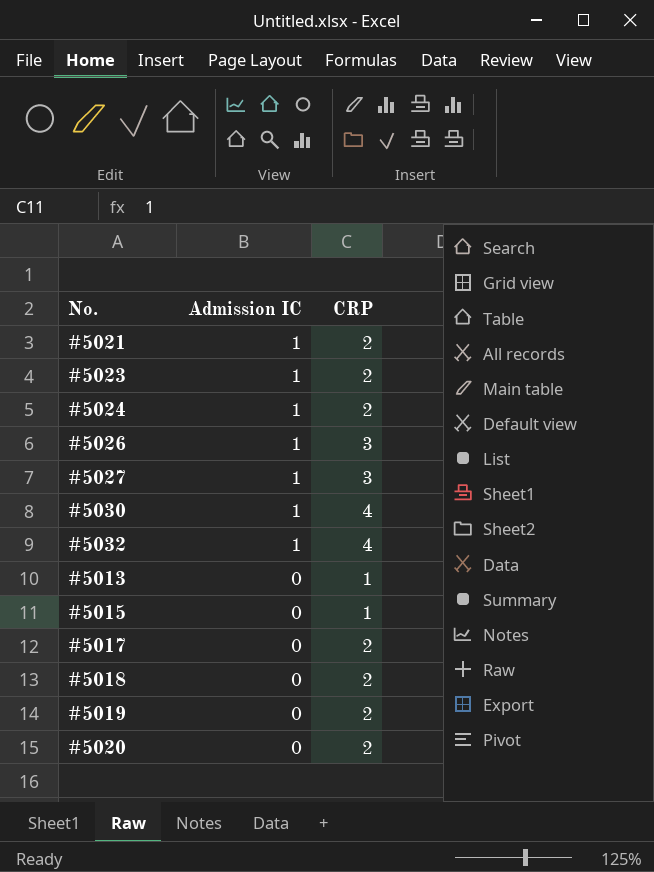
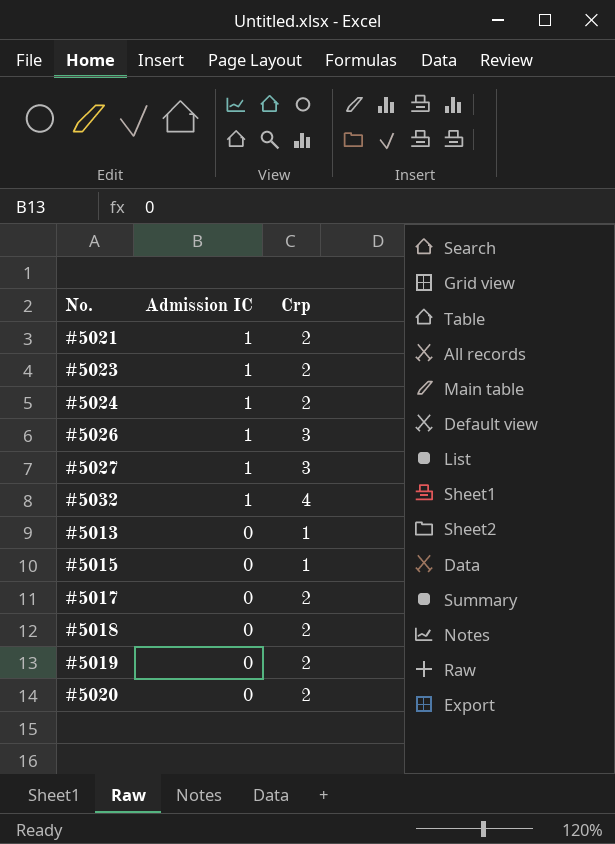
column name: CRP -> Crp
row #5030: 1 | 4 -> none

